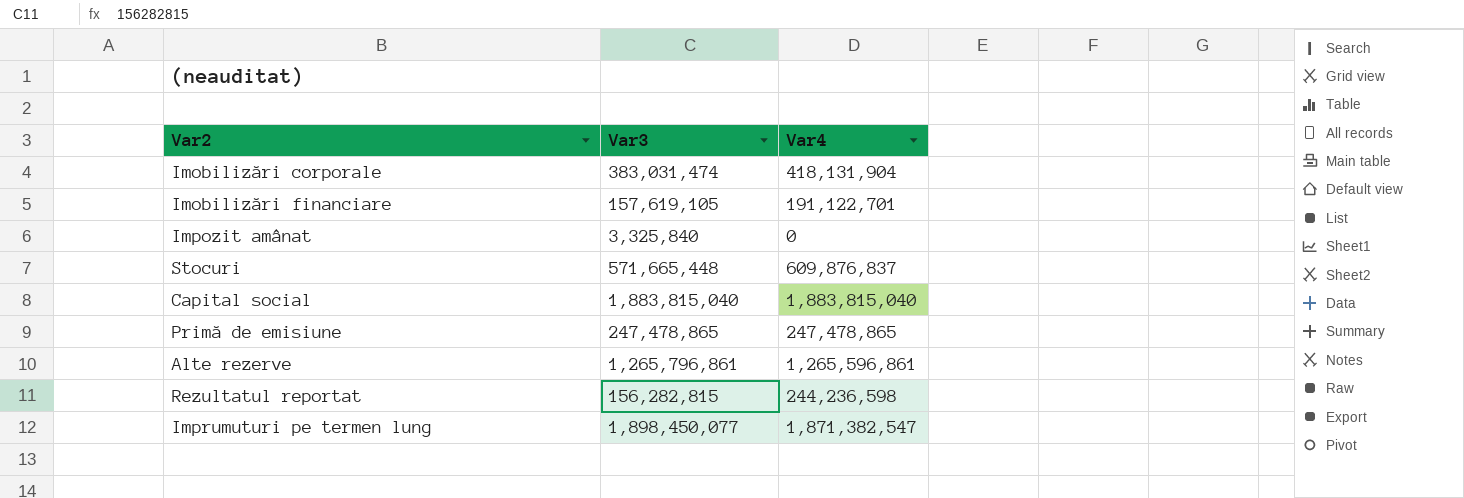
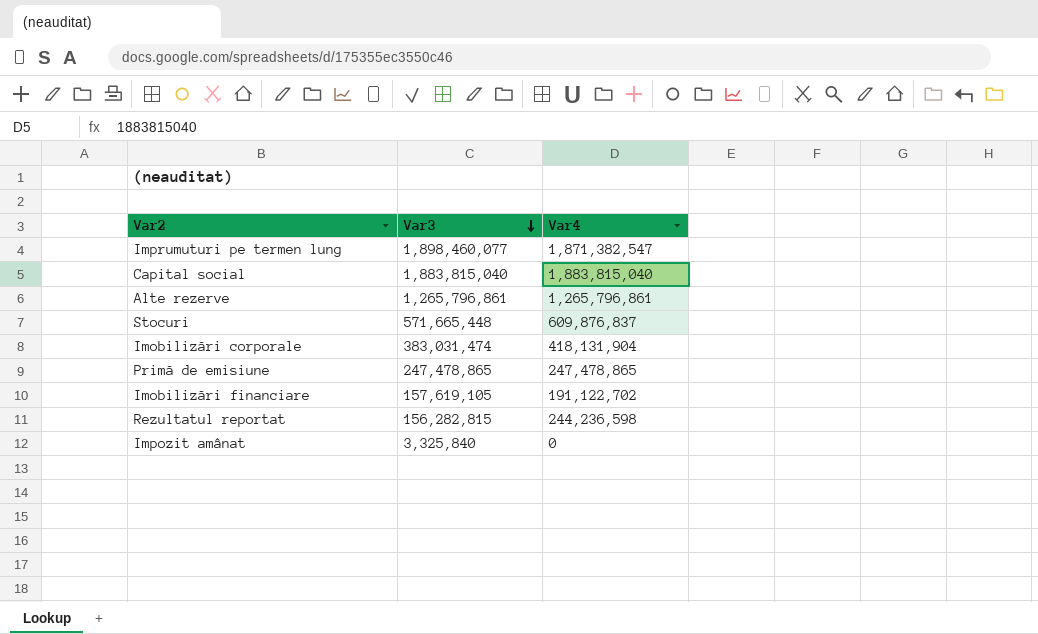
row order: none -> Var3 descending
Imprumuturi pe termen lung | Var3: 1,898,450,077 -> 1,898,460,077
Alte rezerve | Var4: 1,265,596,861 -> 1,265,796,861
Imobilizări financiare | Var4: 191,122,701 -> 191,122,702

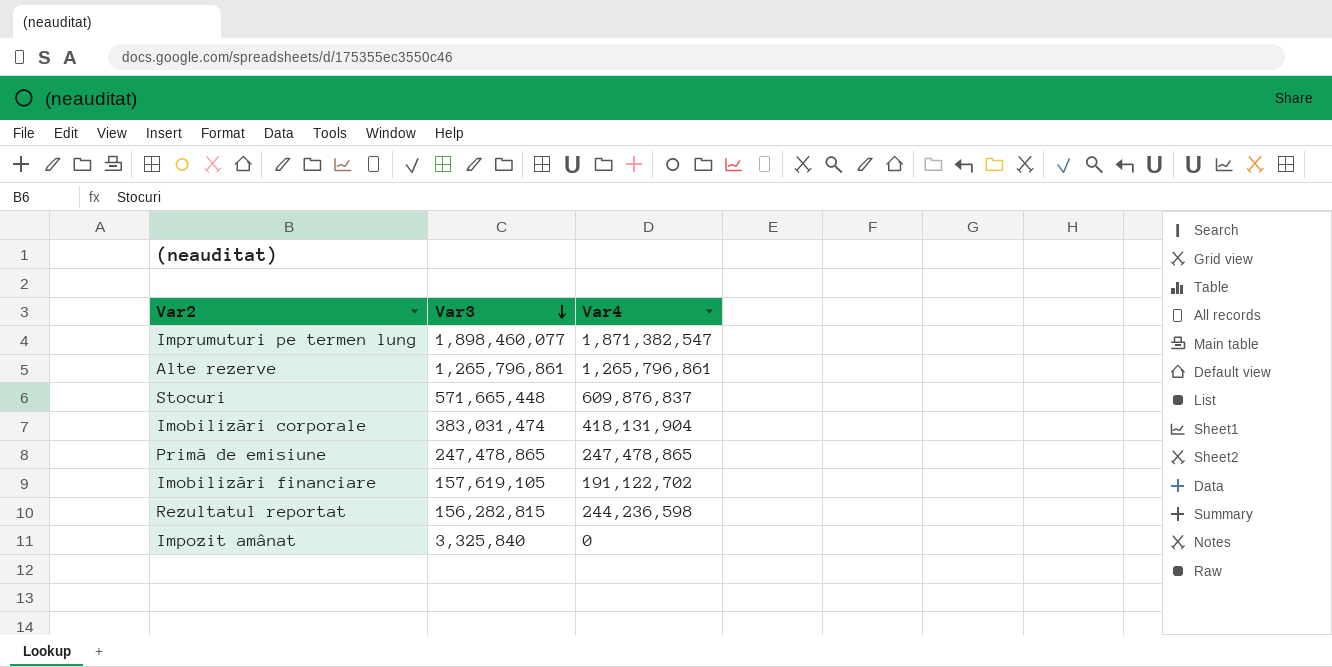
row Capital social: 1,883,815,040 | 1,883,815,040 -> none

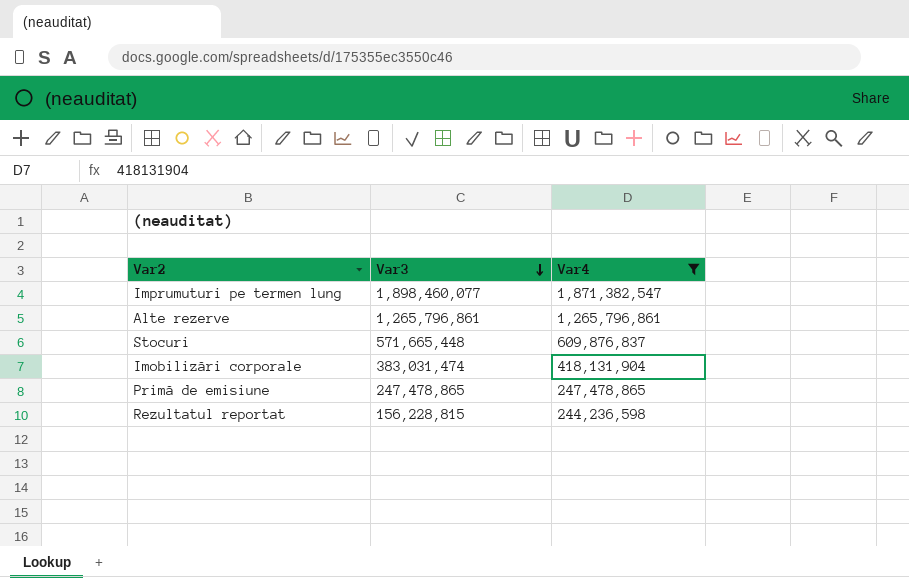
filter: none -> Var4 >= 244,236,598
Rezultatul reportat | Var3: 156,282,815 -> 156,228,815

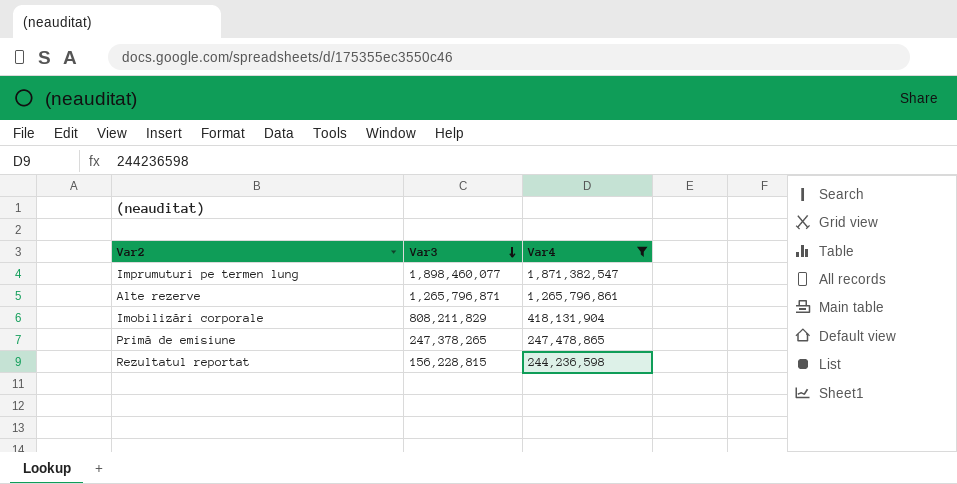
row Stocuri: 571,665,448 | 609,876,837 -> none
Alte rezerve | Var3: 1,265,796,861 -> 1,265,796,871
Imobilizări corporale | Var3: 383,031,474 -> 808,211,829
Primă de emisiune | Var3: 247,478,865 -> 247,378,265

